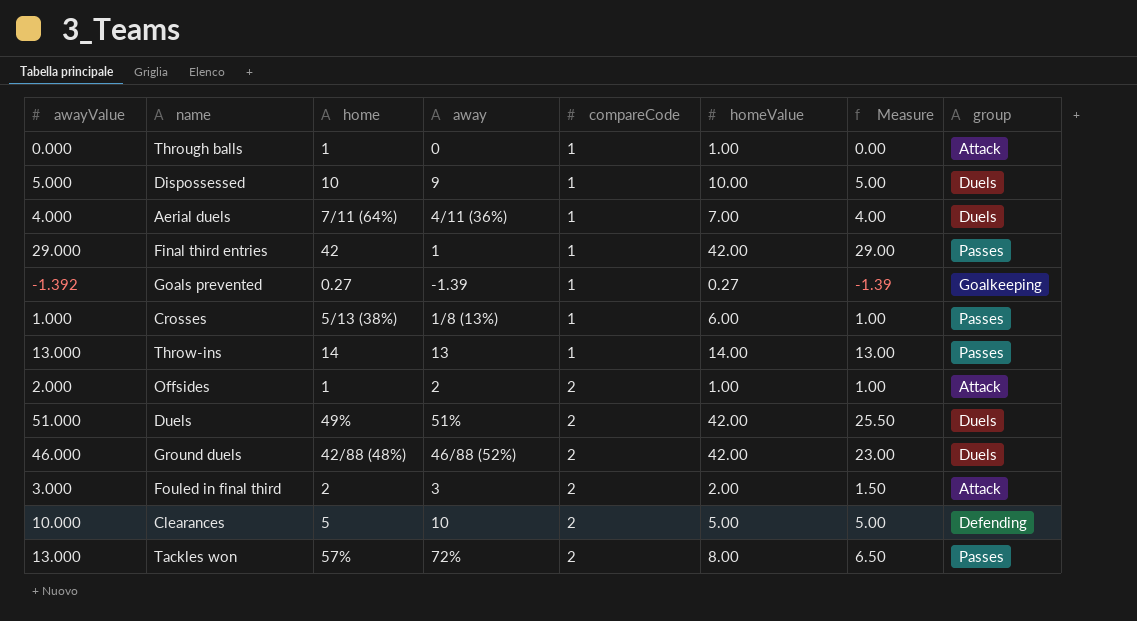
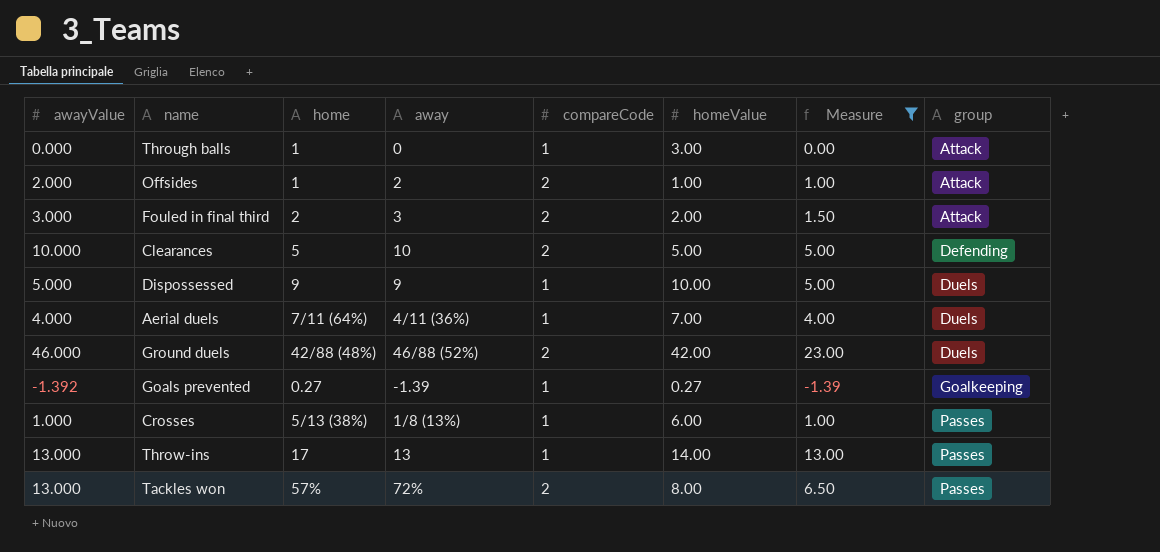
filter: none -> Measure <= 23.00
row order: compareCode ascending -> group ascending
Through balls | homeValue: 1.00 -> 3.00
Dispossessed | home: 10 -> 9
Throw-ins | home: 14 -> 17

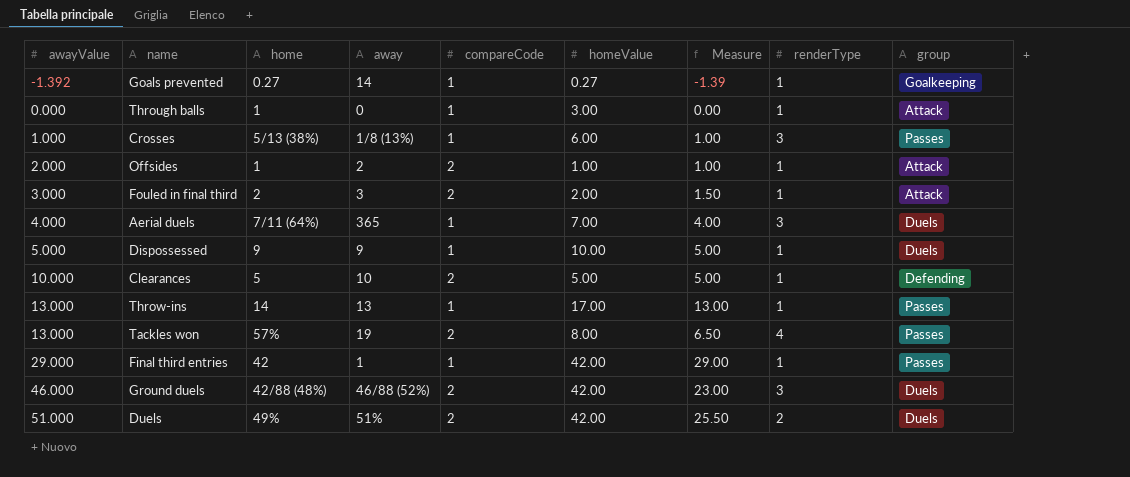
filter: Measure <= 23.00 -> none
row order: group ascending -> awayValue ascending
column renderType | position: none -> 8
Goals prevented | away: -1.39 -> 14
Aerial duels | away: 4/11 (36%) -> 365
Throw-ins | home: 17 -> 14
Throw-ins | homeValue: 14.00 -> 17.00
Tackles won | away: 72% -> 19

